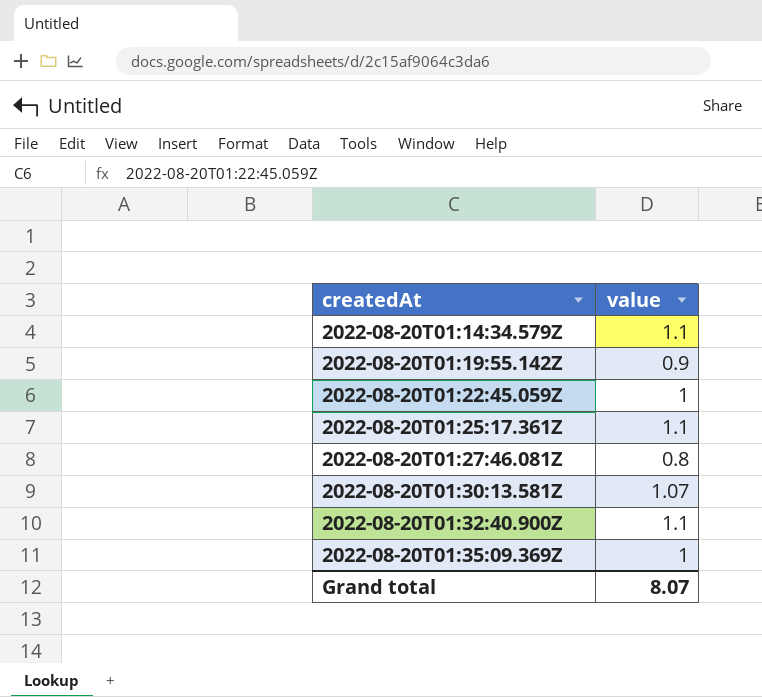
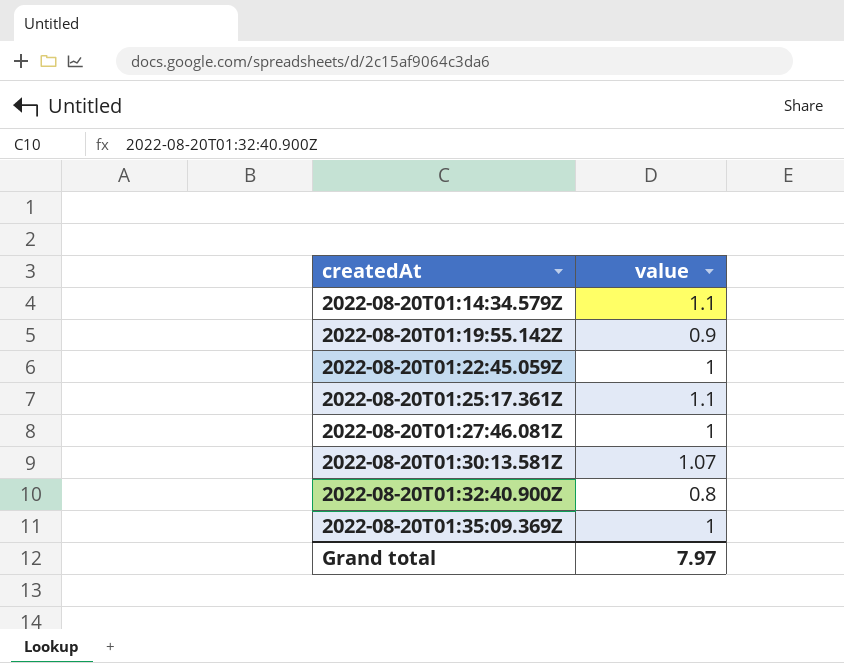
2022-08-20T01:27:46.081Z | value: 0.8 -> 1
2022-08-20T01:32:40.900Z | value: 1.1 -> 0.8
Grand total | value: 8.07 -> 7.97

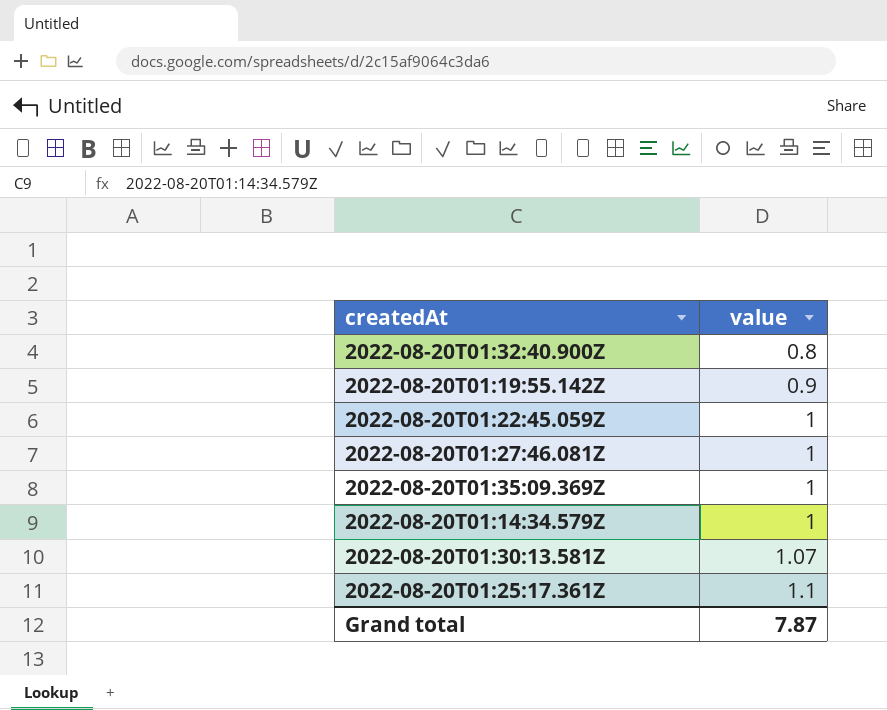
row order: createdAt ascending -> value ascending
2022-08-20T01:14:34.579Z | value: 1.1 -> 1
Grand total | value: 7.97 -> 7.87

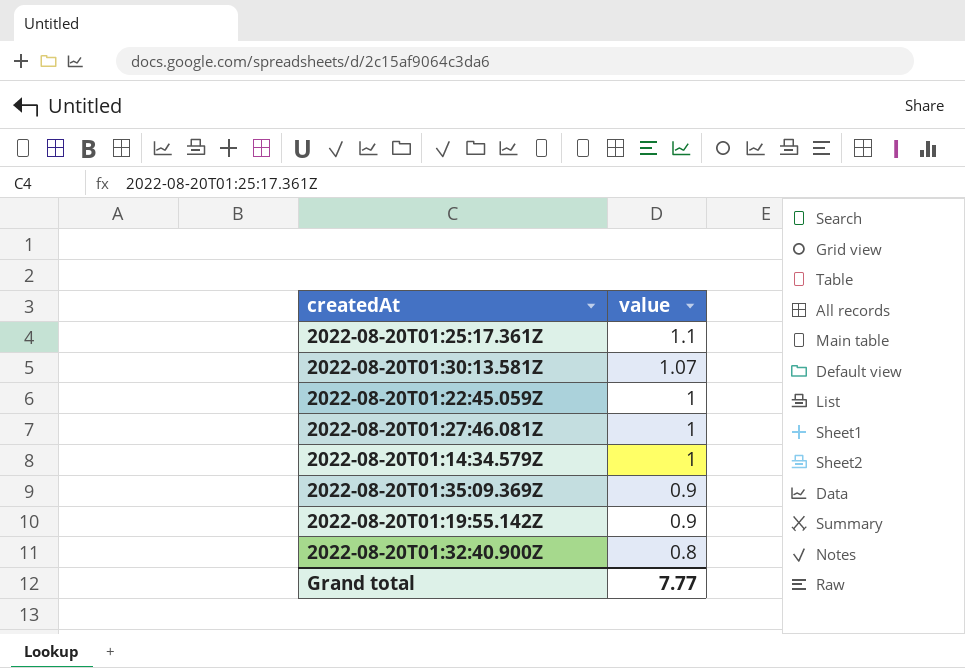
row order: value ascending -> value descending
2022-08-20T01:35:09.369Z | value: 1 -> 0.9
Grand total | value: 7.87 -> 7.77

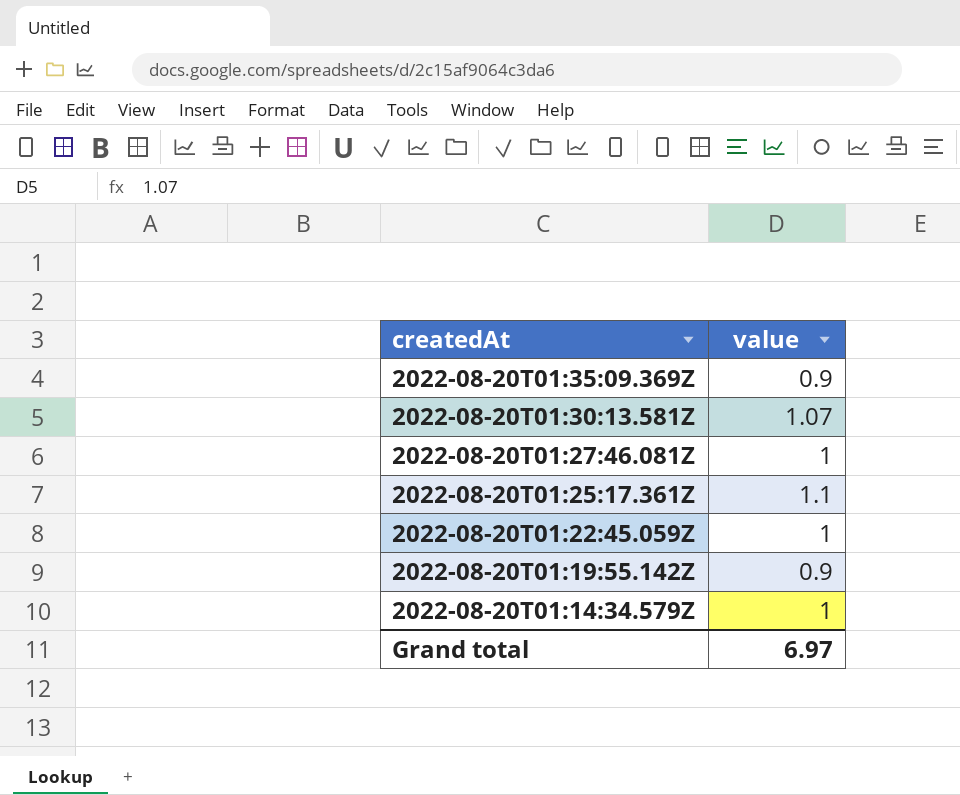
row order: value descending -> createdAt descending
row 2022-08-20T01:32:40.900Z: 0.8 -> none
Grand total | value: 7.77 -> 6.97

